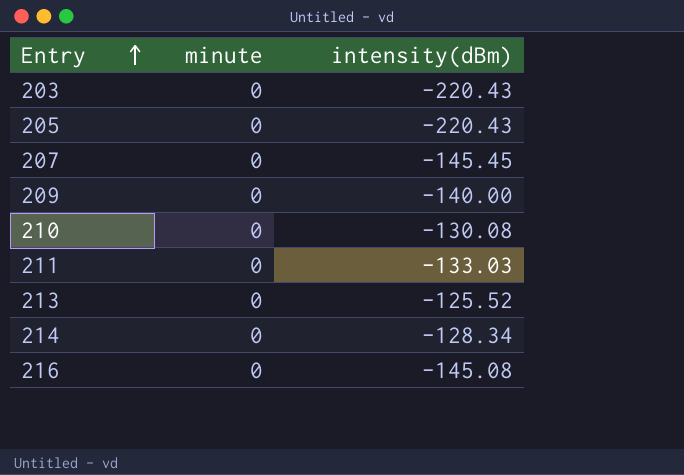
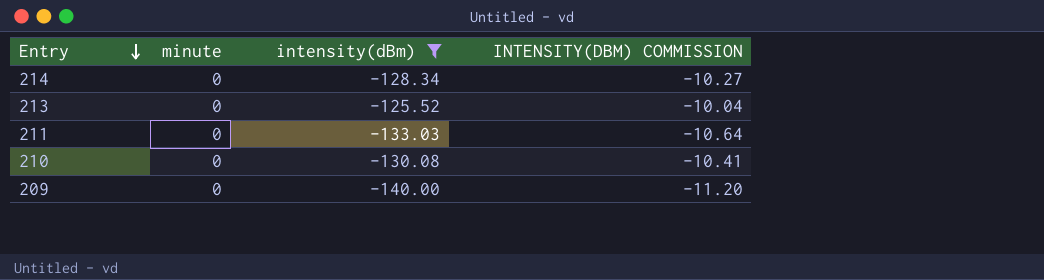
filter: none -> intensity(dBm) >= -140.00
row order: Entry ascending -> Entry descending
column INTENSITY(DBM) COMMISSION | formula: none -> [intensity(dBm)] * 0.08

